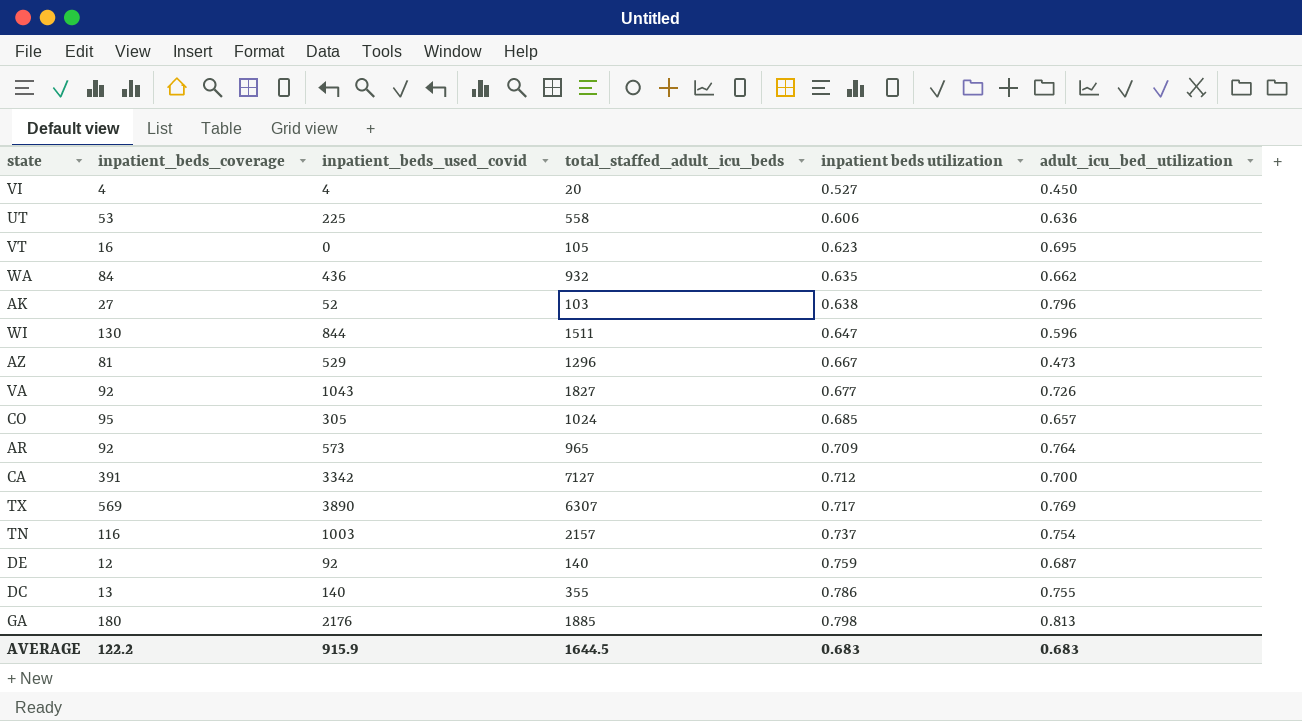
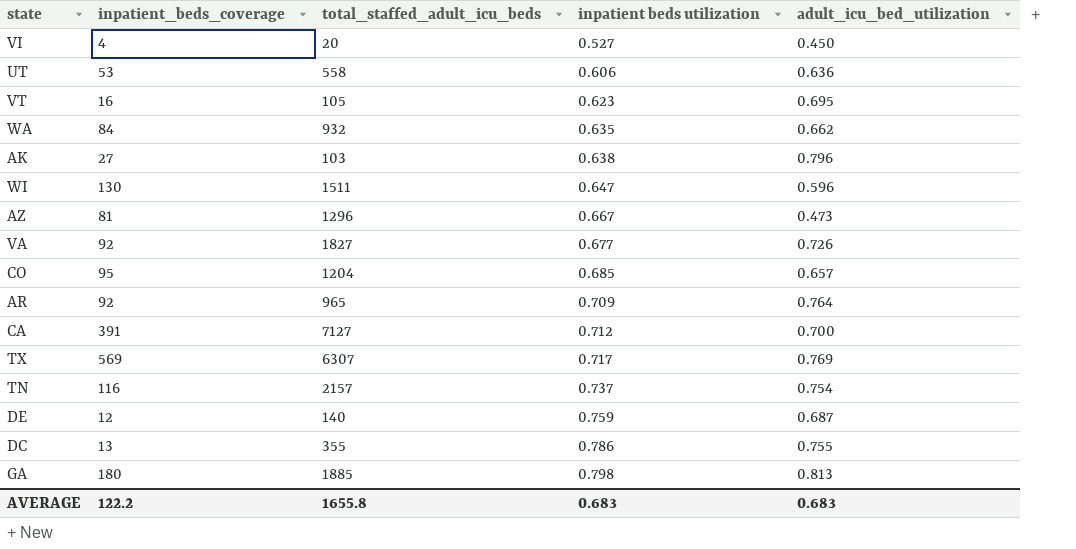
column inpatient_beds_used_covid | position: 3 -> none
CO | total_staffed_adult_icu_beds: 1024 -> 1204
AVERAGE | total_staffed_adult_icu_beds: 1644.5 -> 1655.8

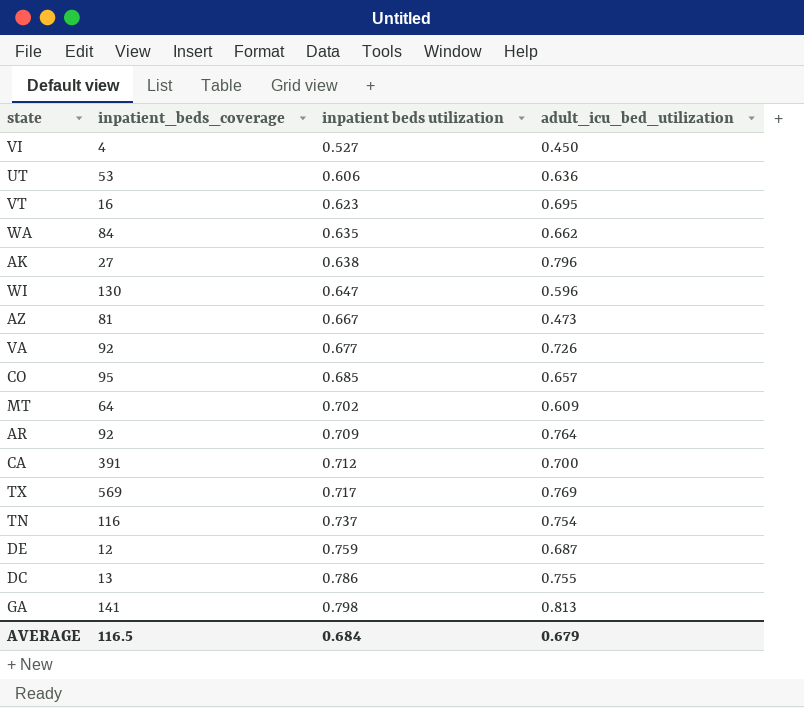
column total_staffed_adult_icu_beds | position: 3 -> none
row MT: none -> 64 | 0.702 | 0.609
GA | inpatient_beds_coverage: 180 -> 141
AVERAGE | inpatient_beds_coverage: 122.2 -> 116.5
AVERAGE | inpatient beds utilization: 0.683 -> 0.684
AVERAGE | adult_icu_bed_utilization: 0.683 -> 0.679

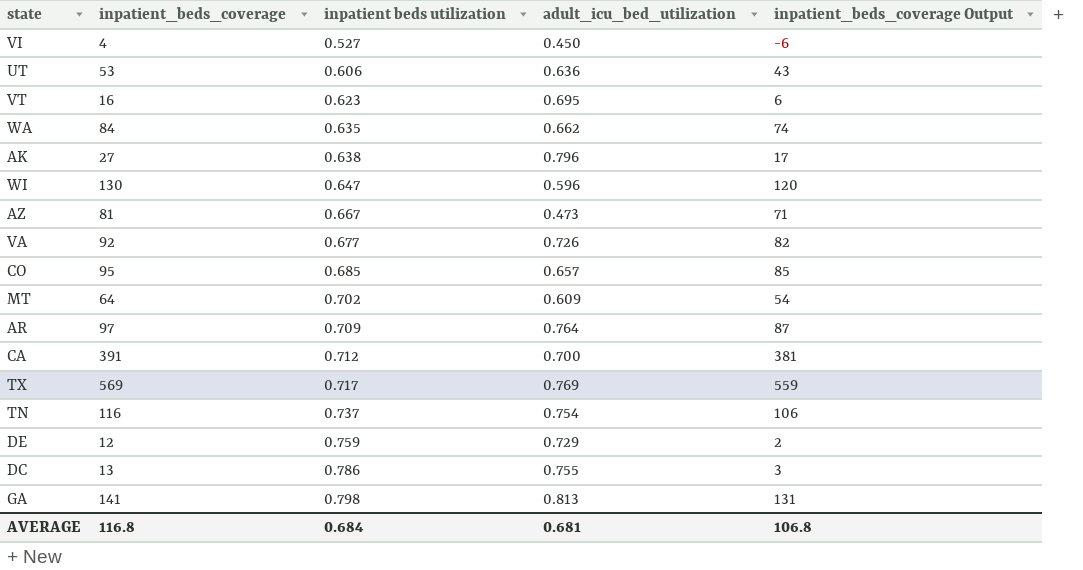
column inpatient_beds_coverage Output | formula: none -> [inpatient_beds_coverage] - 10
AR | inpatient_beds_coverage: 92 -> 97
DE | adult_icu_bed_utilization: 0.687 -> 0.729
AVERAGE | inpatient_beds_coverage: 116.5 -> 116.8
AVERAGE | adult_icu_bed_utilization: 0.679 -> 0.681

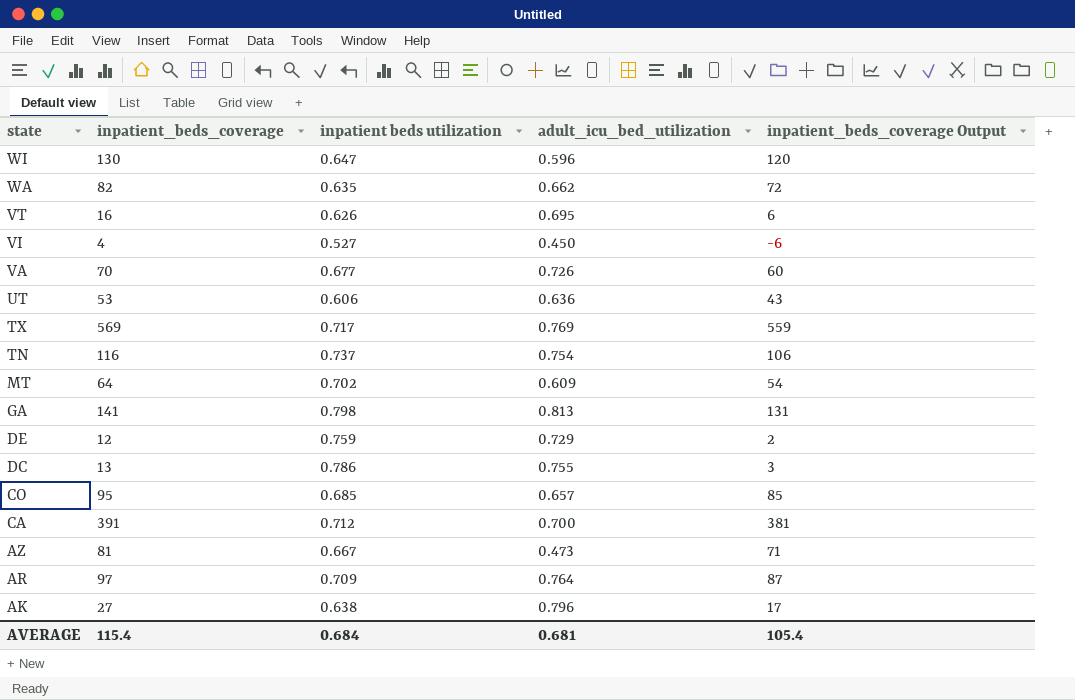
row order: inpatient beds utilization ascending -> state descending
WA | inpatient_beds_coverage: 84 -> 82
WA | inpatient_beds_coverage Output: 74 -> 72
VT | inpatient beds utilization: 0.623 -> 0.626
VA | inpatient_beds_coverage: 92 -> 70
VA | inpatient_beds_coverage Output: 82 -> 60
AVERAGE | inpatient_beds_coverage: 116.8 -> 115.4
AVERAGE | inpatient_beds_coverage Output: 106.8 -> 105.4

